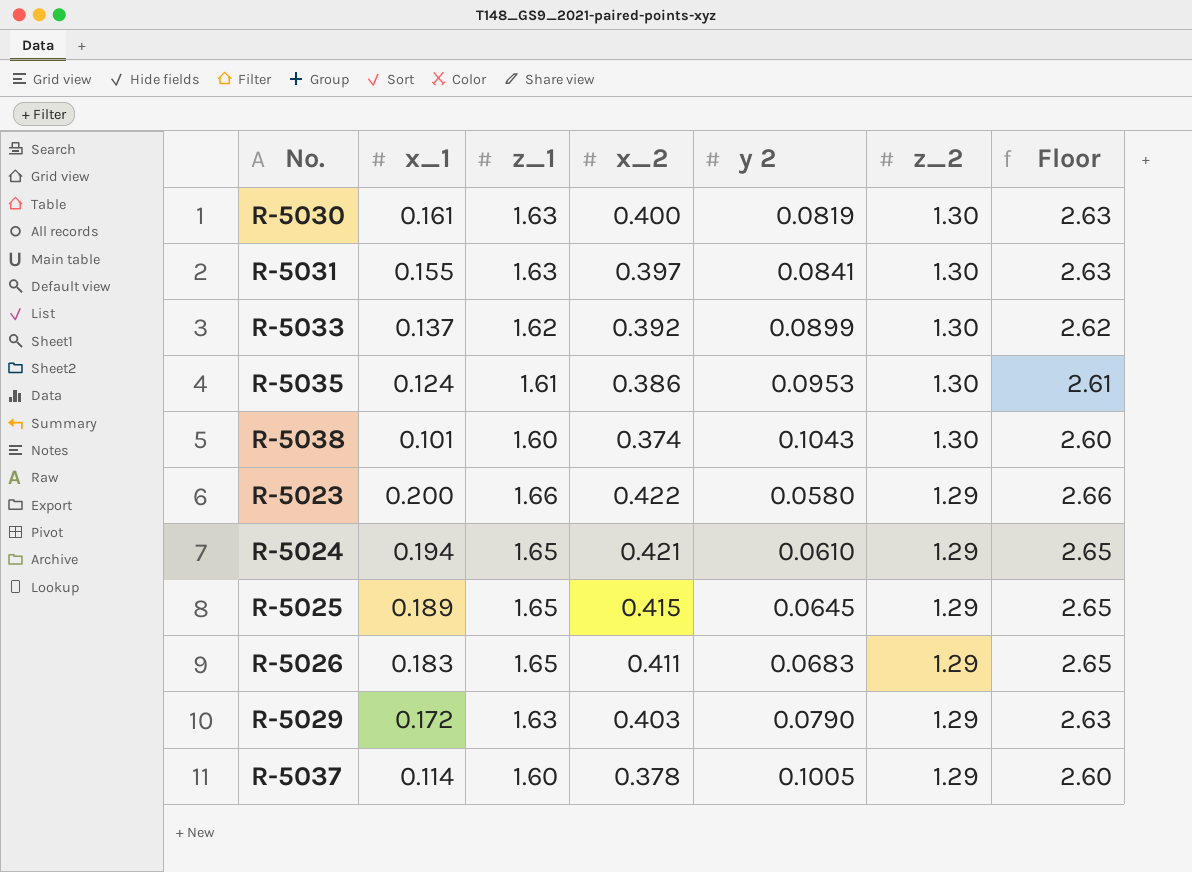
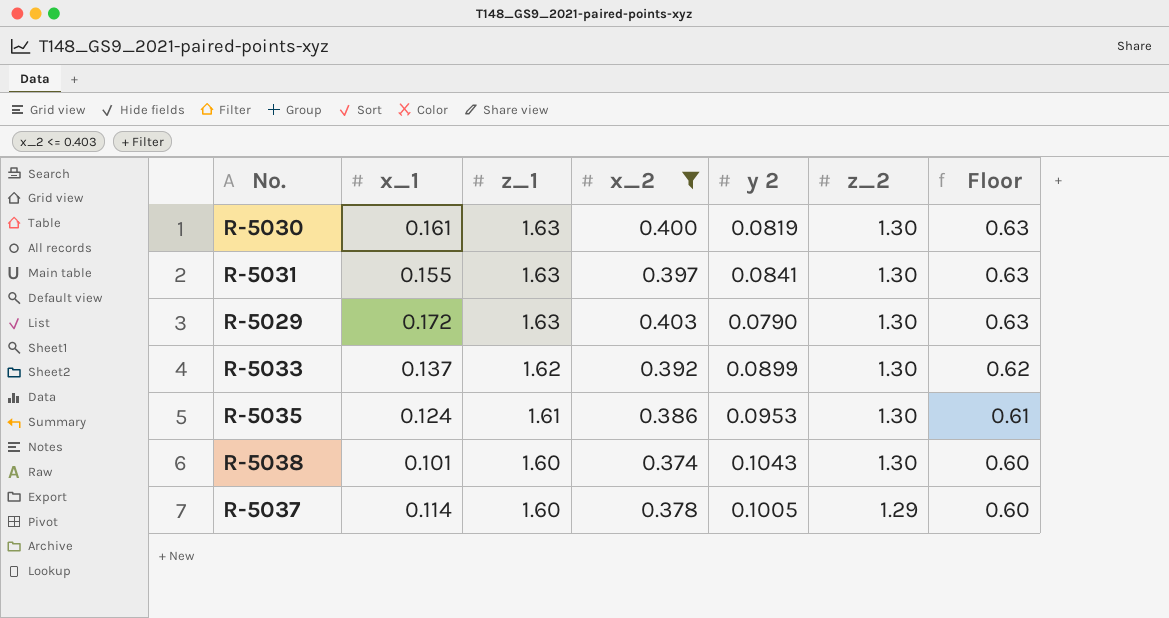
filter: none -> x_2 <= 0.403
row order: z_2 descending -> z_1 descending
column Floor | formula: [z_1] + 1 -> [z_1] - 1
R-5029 | z_2: 1.29 -> 1.30

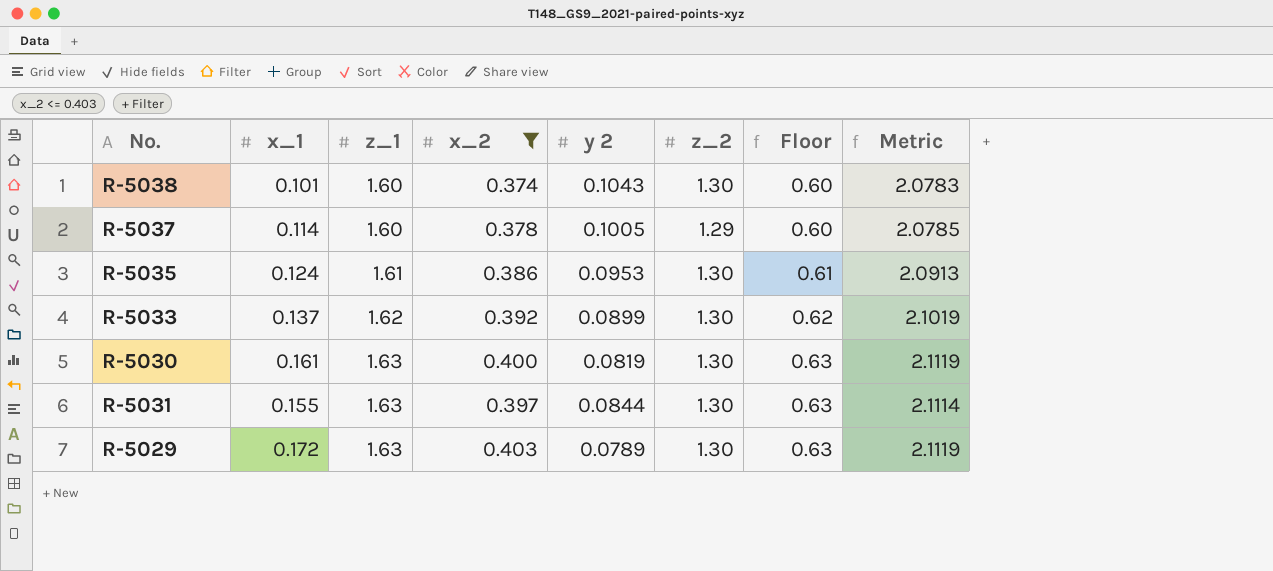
row order: z_1 descending -> z_1 ascending
column Metric | formula: none -> [z_1] + [x_2] + [y 2]
R-5031 | y 2: 0.0841 -> 0.0844
R-5029 | y 2: 0.0790 -> 0.0789

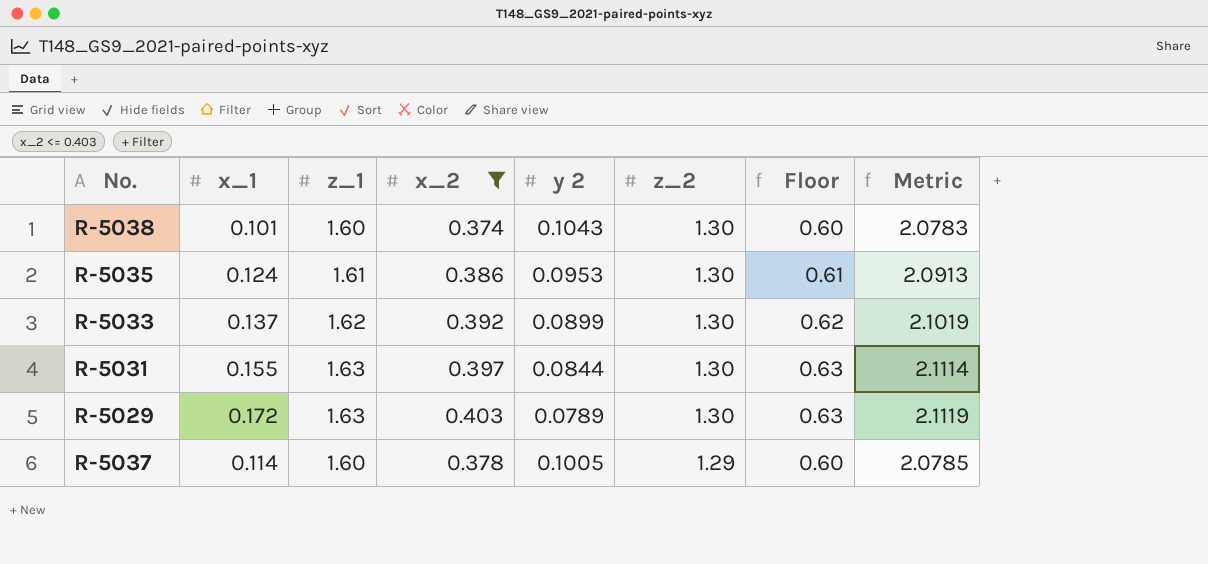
row order: z_1 ascending -> z_2 descending
row R-5030: 0.161 | 1.63 | 0.400 | 0.0819 | 1.30 | 0.63 | 2.1119 -> none

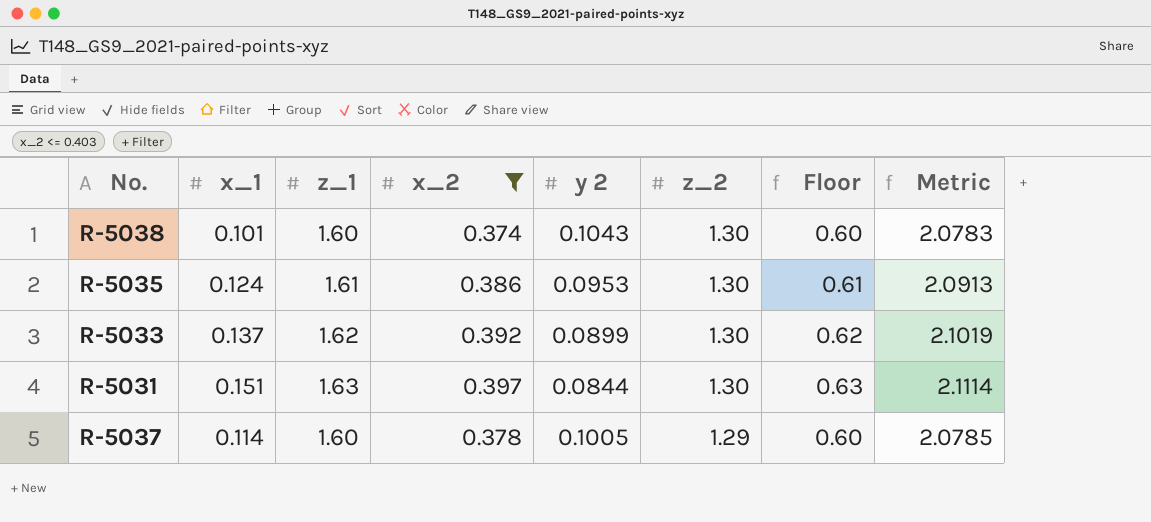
row R-5029: 0.172 | 1.63 | 0.403 | 0.0789 | 1.30 | 0.63 | 2.1119 -> none
R-5031 | x_1: 0.155 -> 0.151

